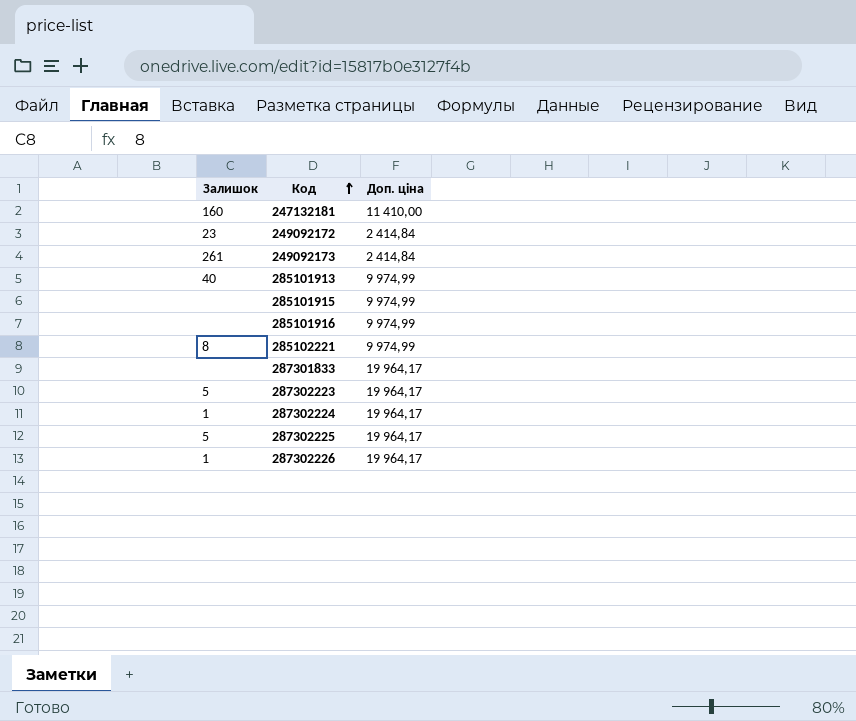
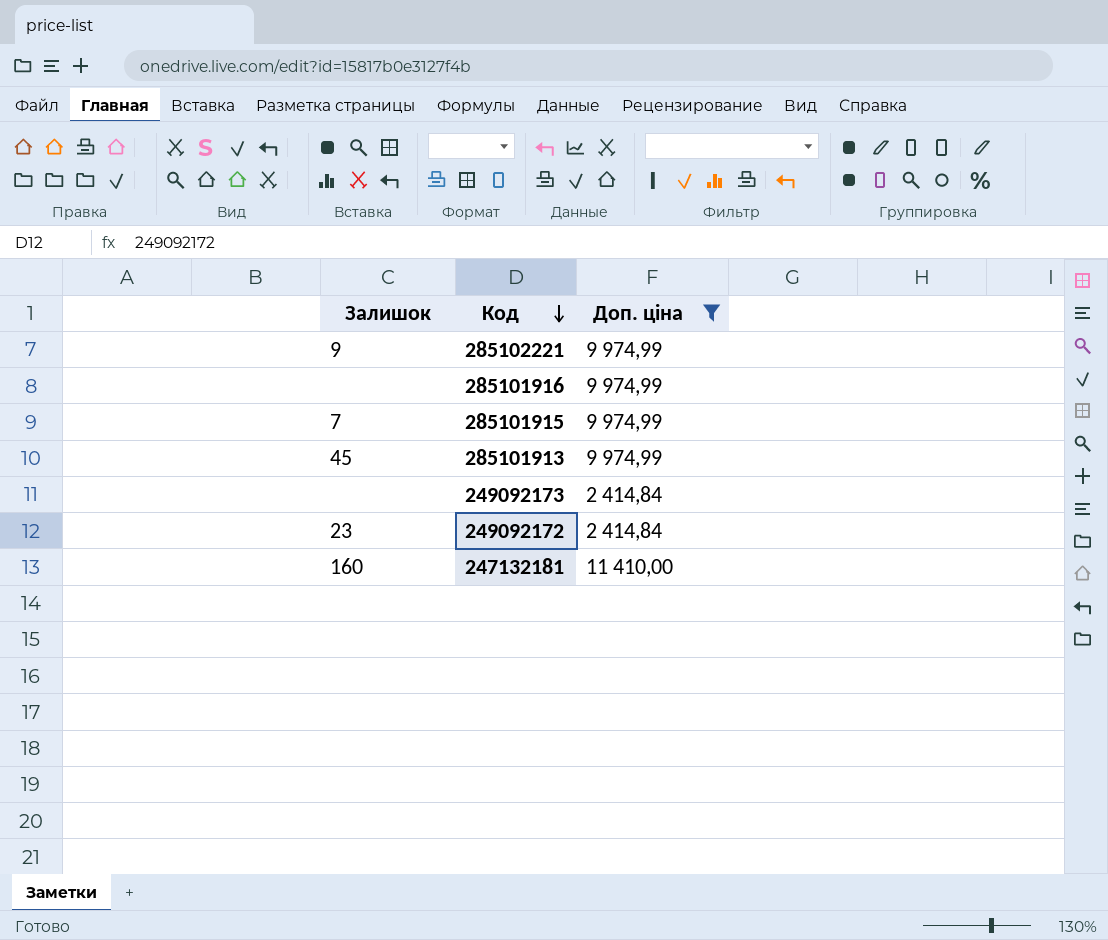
filter: none -> Доп. ціна != 19 964,17
row order: Код ascending -> Код descending
285102221 | Залишок: 8 -> 9
285101915 | Залишок: none -> 7
285101913 | Залишок: 40 -> 45
249092173 | Залишок: 261 -> none

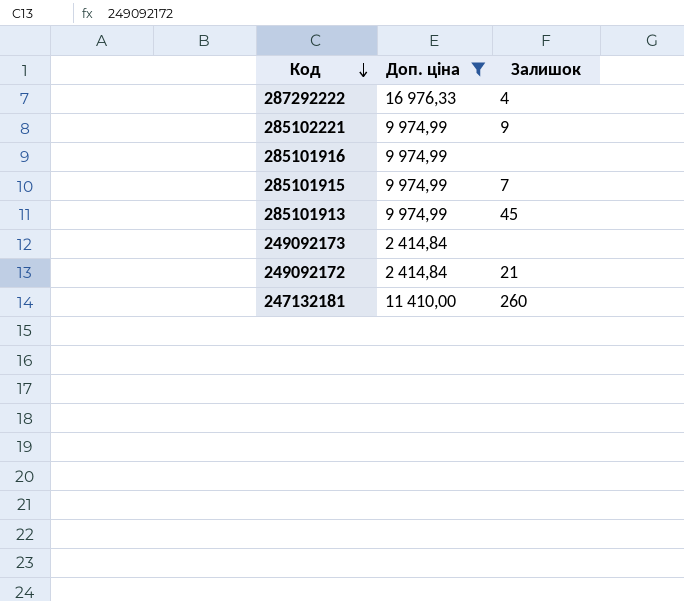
column Залишок | position: 1 -> 3
row 287292222: none -> 16 976,33 | 4
249092172 | Залишок: 23 -> 21
247132181 | Залишок: 160 -> 260

